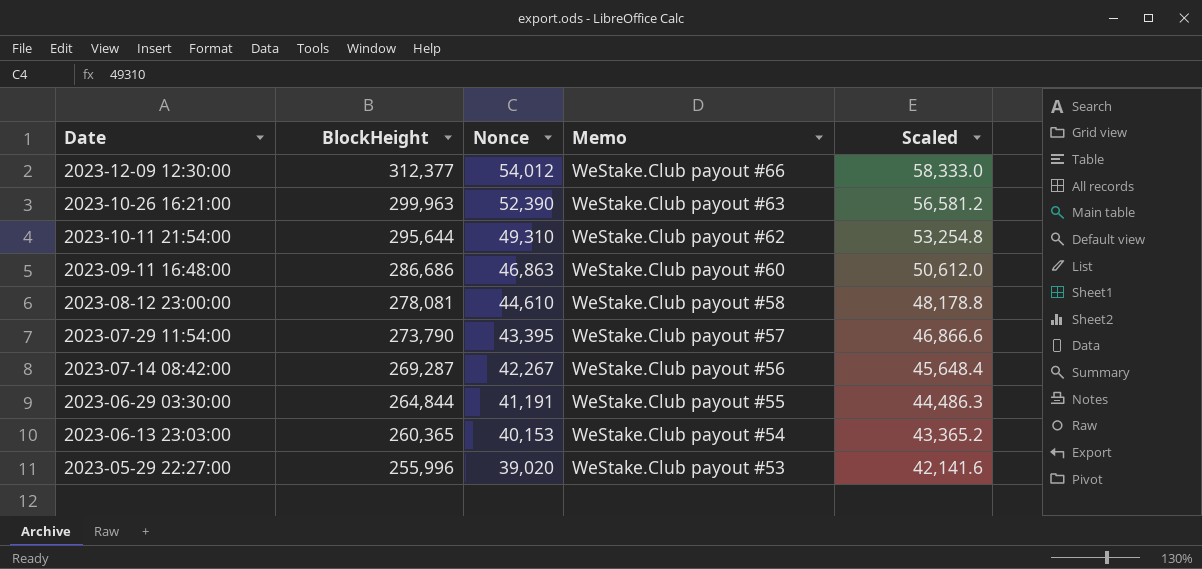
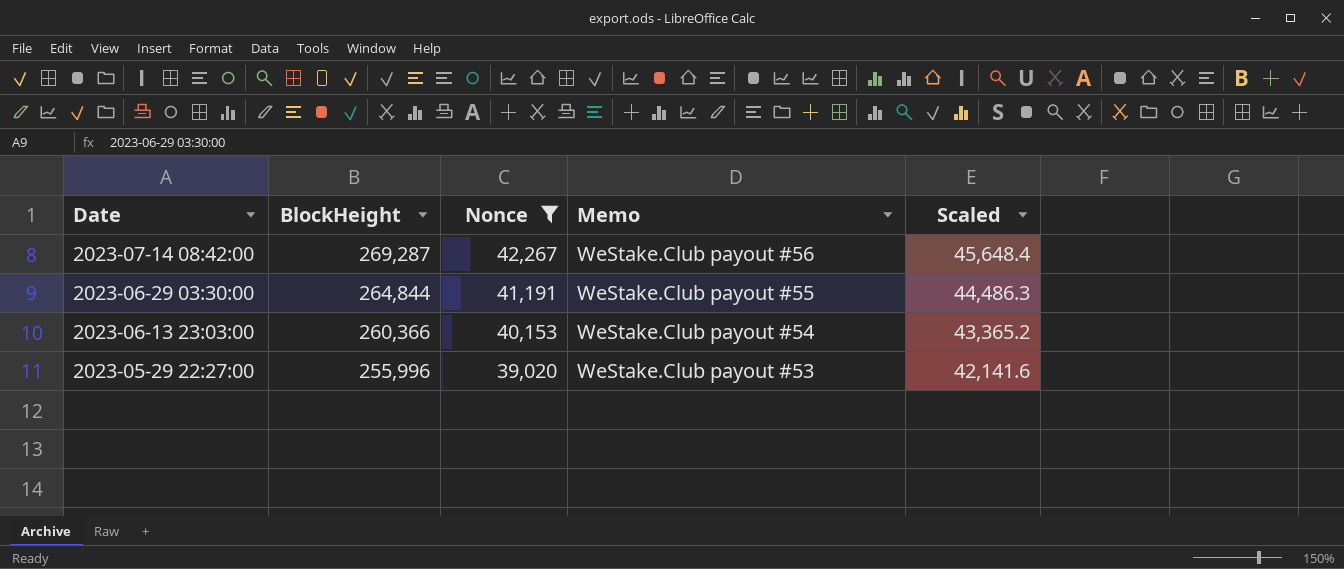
filter: none -> Nonce <= 42,267
2023-06-13 23:03:00 | BlockHeight: 260,365 -> 260,366

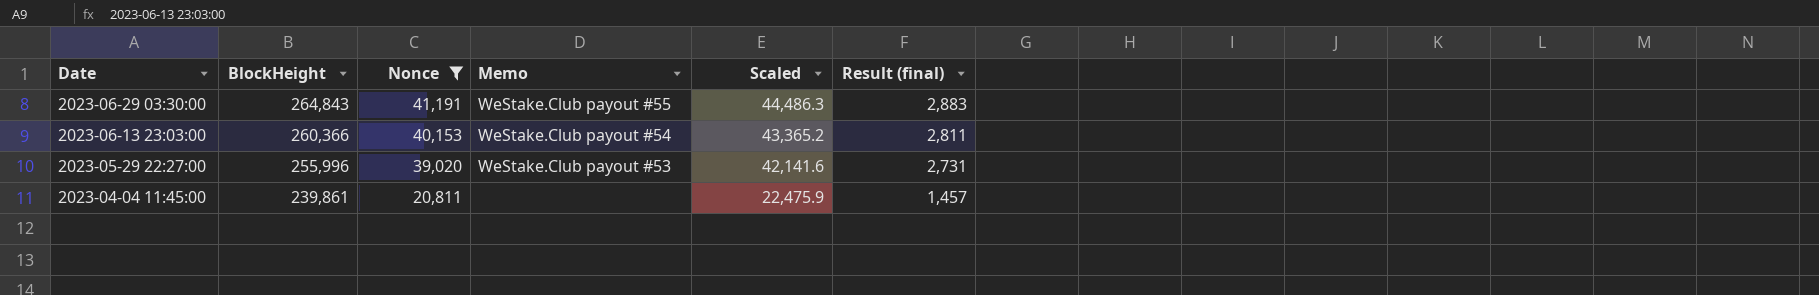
column Result (final) | formula: none -> [Nonce] * 0.07
row 2023-07-14 08:42:00: 269,287 | 42,267 | WeStake.Club payout #56 | 45,648.4 -> none
2023-06-29 03:30:00 | BlockHeight: 264,844 -> 264,843
row 2023-04-04 11:45:00: none -> 239,861 | 20,811 | none | 22,475.9 | 1,457

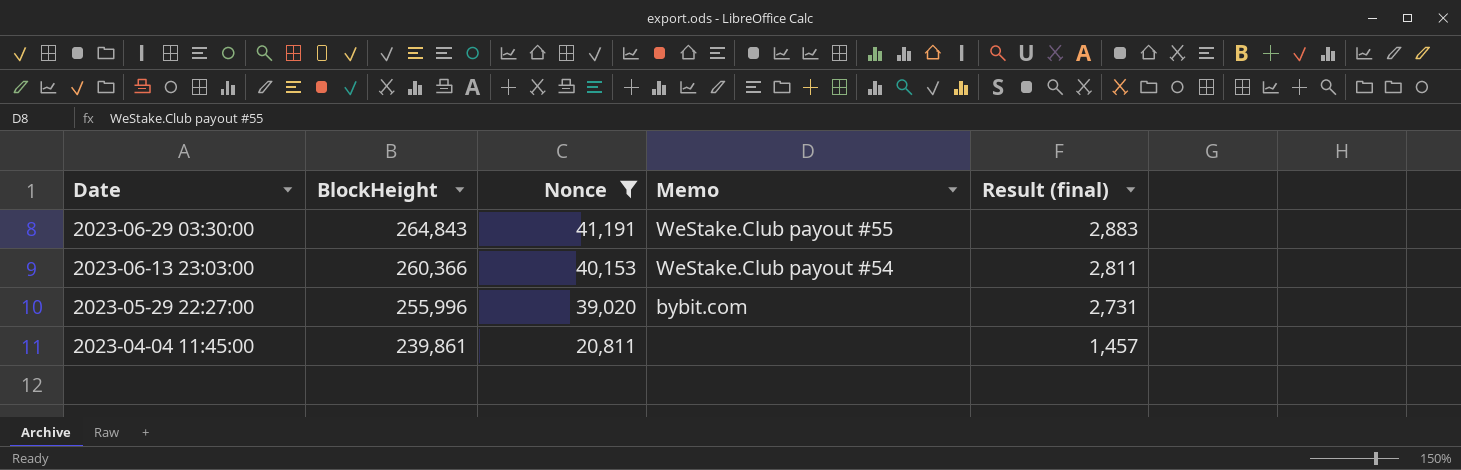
column Scaled | formula: [Nonce] * 1.08 -> none
2023-05-29 22:27:00 | Memo: WeStake.Club payout #53 -> bybit.com

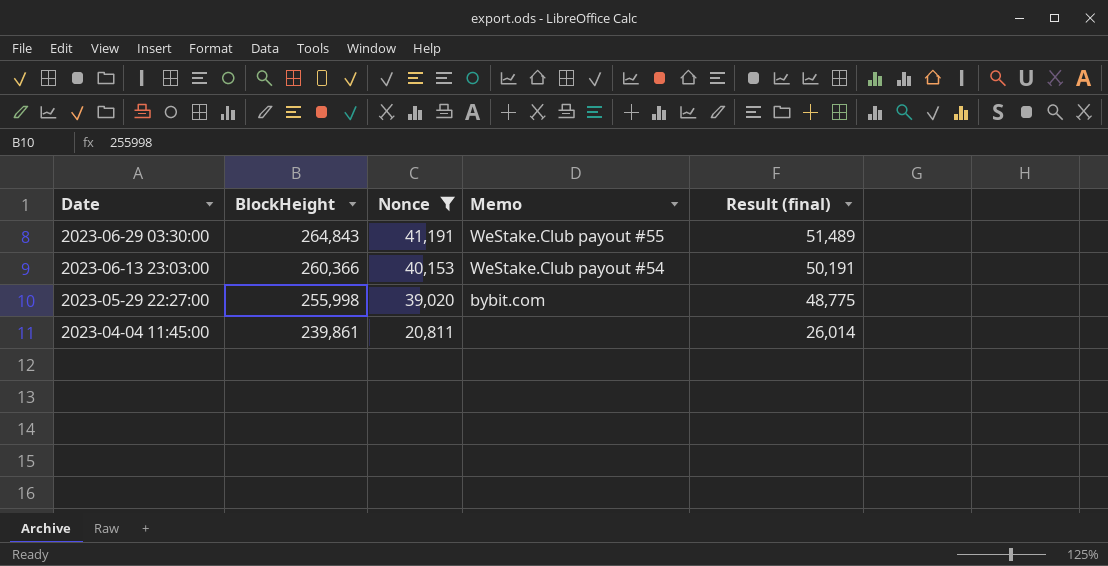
column Result (final) | formula: [Nonce] * 0.07 -> [Nonce] * 1.25
2023-05-29 22:27:00 | BlockHeight: 255,996 -> 255,998

